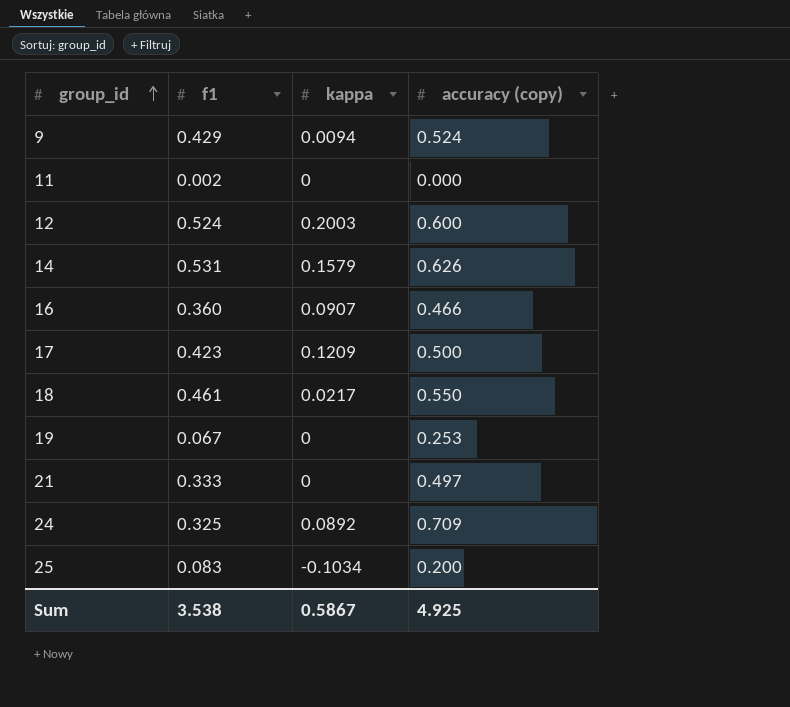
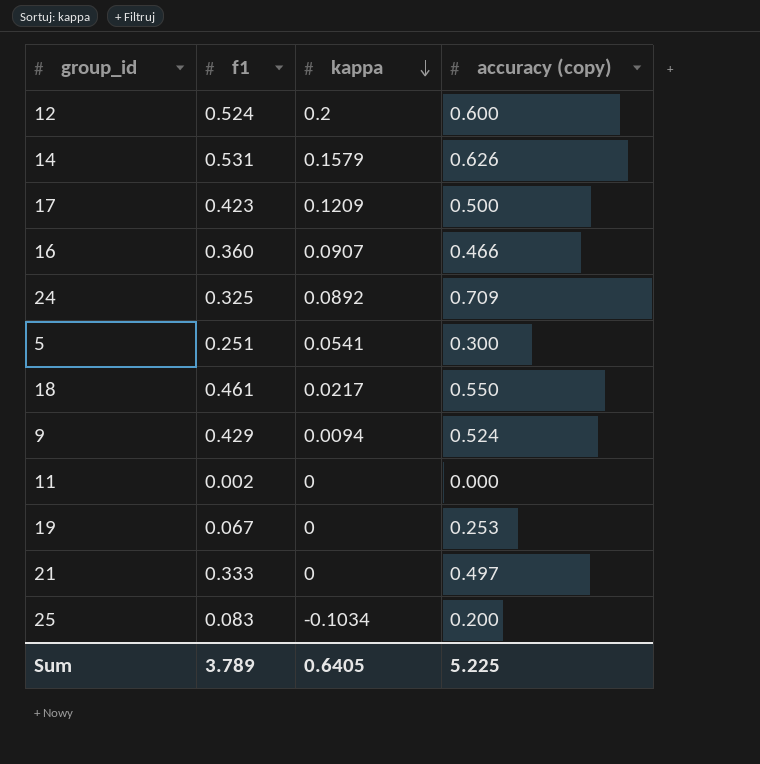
row order: group_id ascending -> kappa descending
12 | kappa: 0.2003 -> 0.2
row 5: none -> 0.251 | 0.0541 | 0.300
Sum | f1: 3.538 -> 3.789
Sum | kappa: 0.5867 -> 0.6405
Sum | accuracy (copy): 4.925 -> 5.225

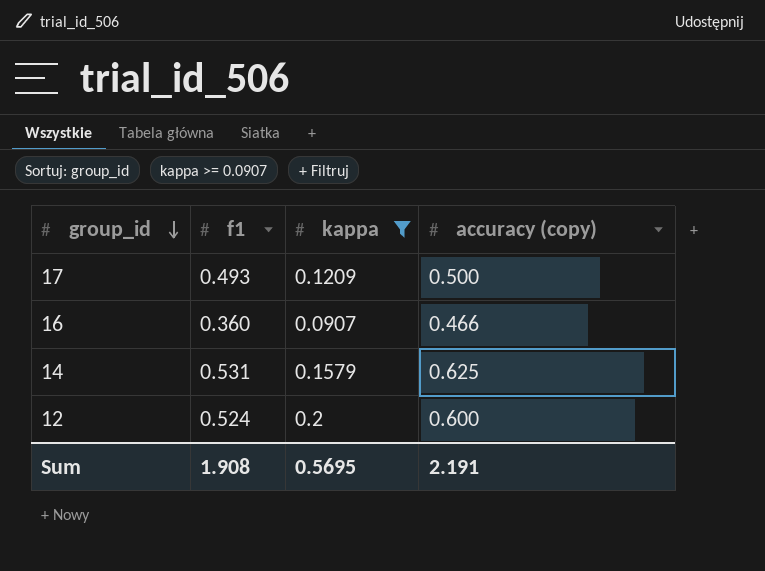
filter: none -> kappa >= 0.0907
row order: kappa descending -> group_id descending
17 | f1: 0.423 -> 0.493
14 | accuracy (copy): 0.626 -> 0.625
Sum | f1: 3.789 -> 1.908
Sum | kappa: 0.6405 -> 0.5695
Sum | accuracy (copy): 5.225 -> 2.191

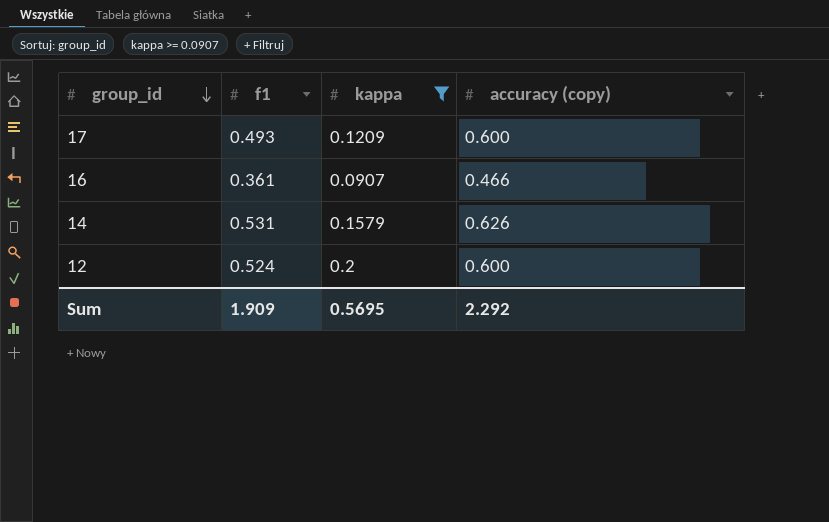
17 | accuracy (copy): 0.500 -> 0.600
16 | f1: 0.360 -> 0.361
14 | accuracy (copy): 0.625 -> 0.626
Sum | f1: 1.908 -> 1.909
Sum | accuracy (copy): 2.191 -> 2.292

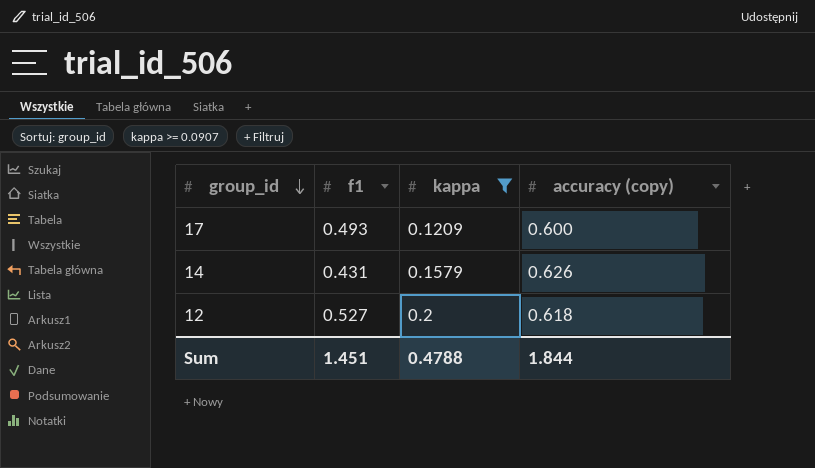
row 16: 0.361 | 0.0907 | 0.466 -> none
14 | f1: 0.531 -> 0.431
12 | f1: 0.524 -> 0.527
12 | accuracy (copy): 0.600 -> 0.618
Sum | f1: 1.909 -> 1.451
Sum | kappa: 0.5695 -> 0.4788
Sum | accuracy (copy): 2.292 -> 1.844

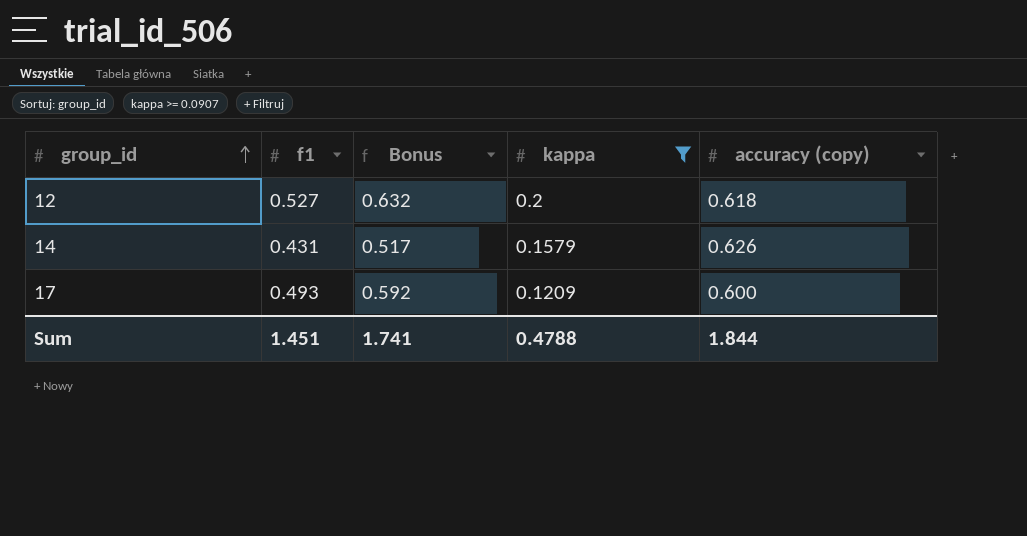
row order: group_id descending -> group_id ascending
column Bonus | formula: none -> [f1] * 1.2

